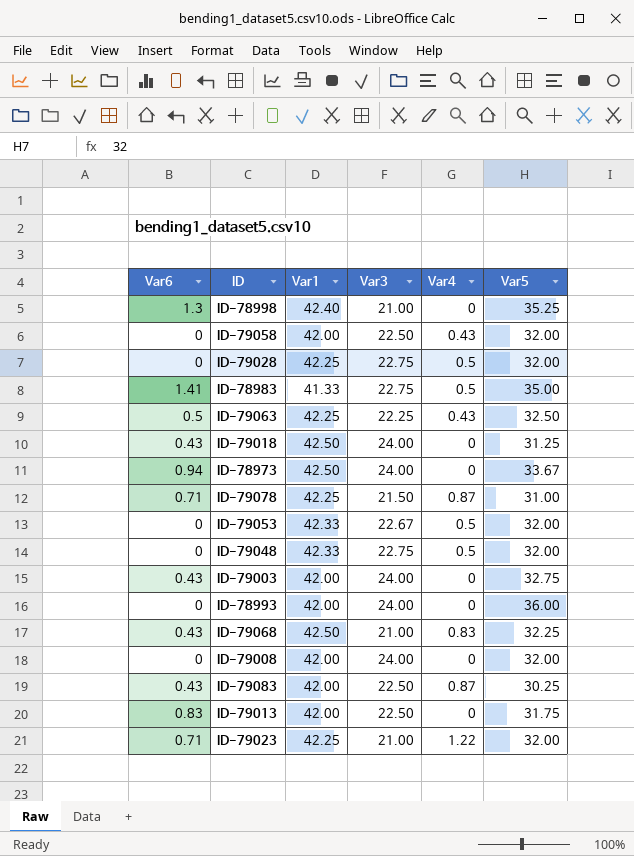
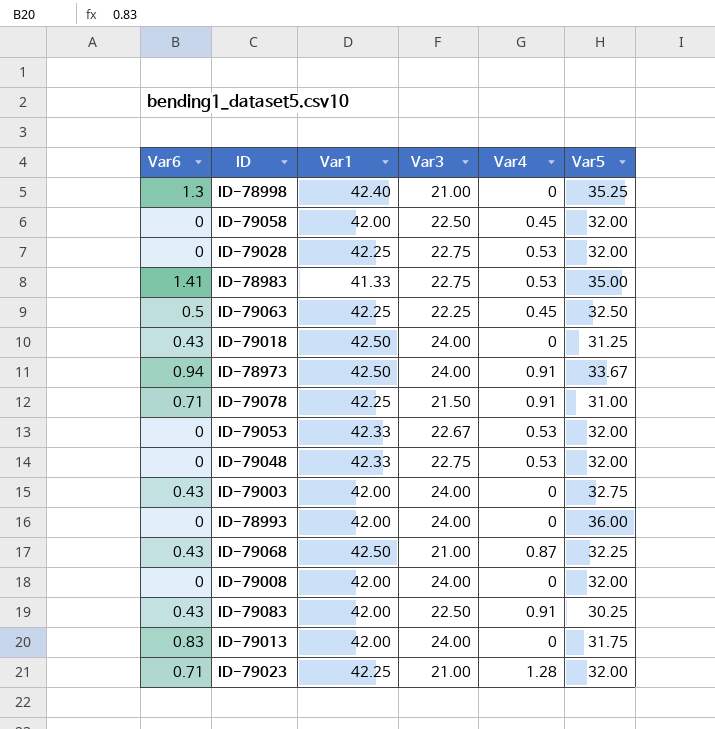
ID-79058 | Var4: 0.43 -> 0.45
ID-79028 | Var4: 0.5 -> 0.53
ID-78983 | Var4: 0.5 -> 0.53
ID-79063 | Var4: 0.43 -> 0.45
ID-78973 | Var4: 0 -> 0.91
ID-79078 | Var4: 0.87 -> 0.91
ID-79053 | Var4: 0.5 -> 0.53
ID-79048 | Var4: 0.5 -> 0.53
ID-79068 | Var4: 0.83 -> 0.87
ID-79083 | Var4: 0.87 -> 0.91
ID-79013 | Var3: 22.50 -> 24.00
ID-79023 | Var4: 1.22 -> 1.28

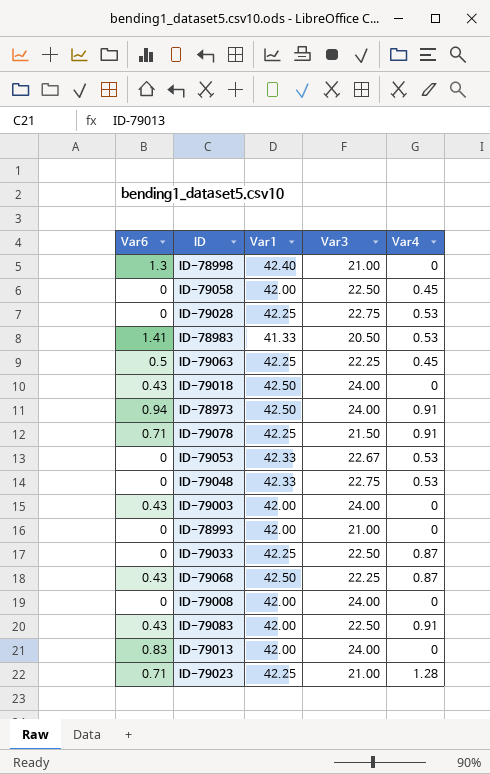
column Var5 | position: 6 -> none
ID-78983 | Var3: 22.75 -> 20.50
ID-78993 | Var3: 24.00 -> 21.00
row ID-79033: none -> 0 | 42.25 | 22.50 | 0.87
ID-79068 | Var3: 21.00 -> 22.25

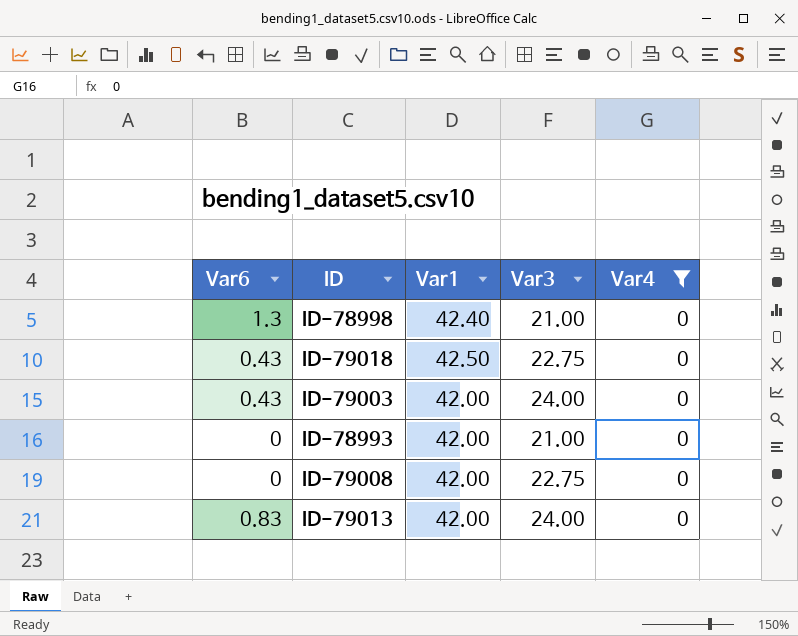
filter: none -> Var4 = 0
ID-79018 | Var3: 24.00 -> 22.75
ID-79008 | Var3: 24.00 -> 22.75

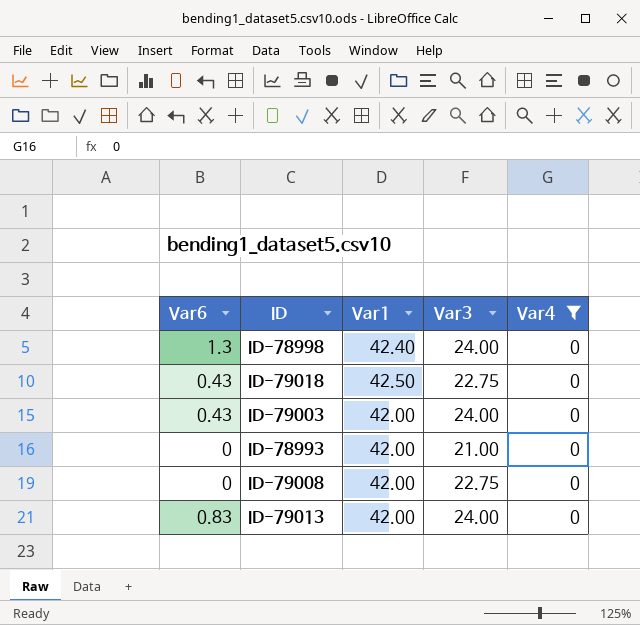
ID-78998 | Var3: 21.00 -> 24.00

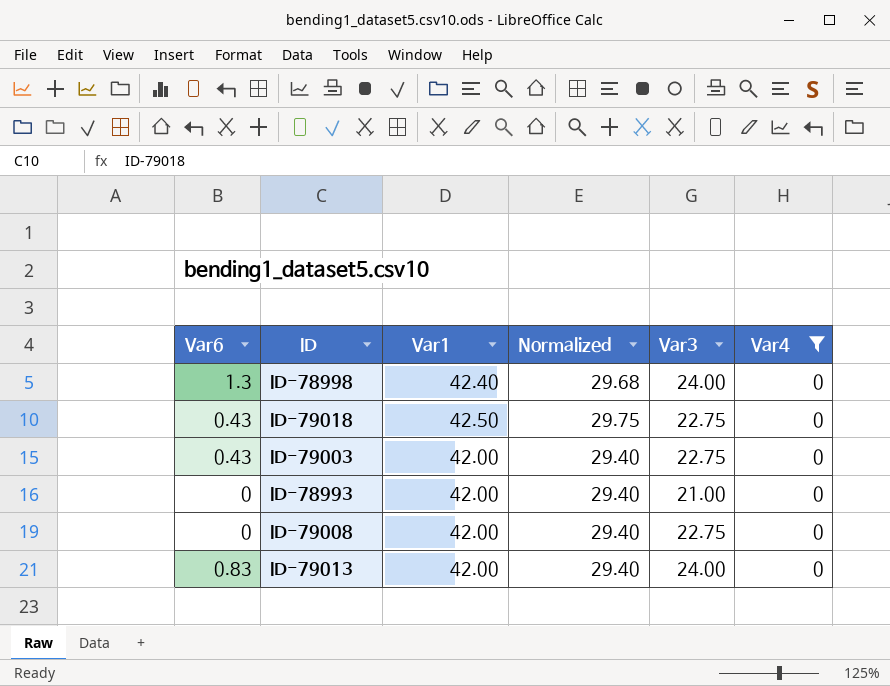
column Normalized | formula: none -> [Var1] * 0.7
ID-79003 | Var3: 24.00 -> 22.75

